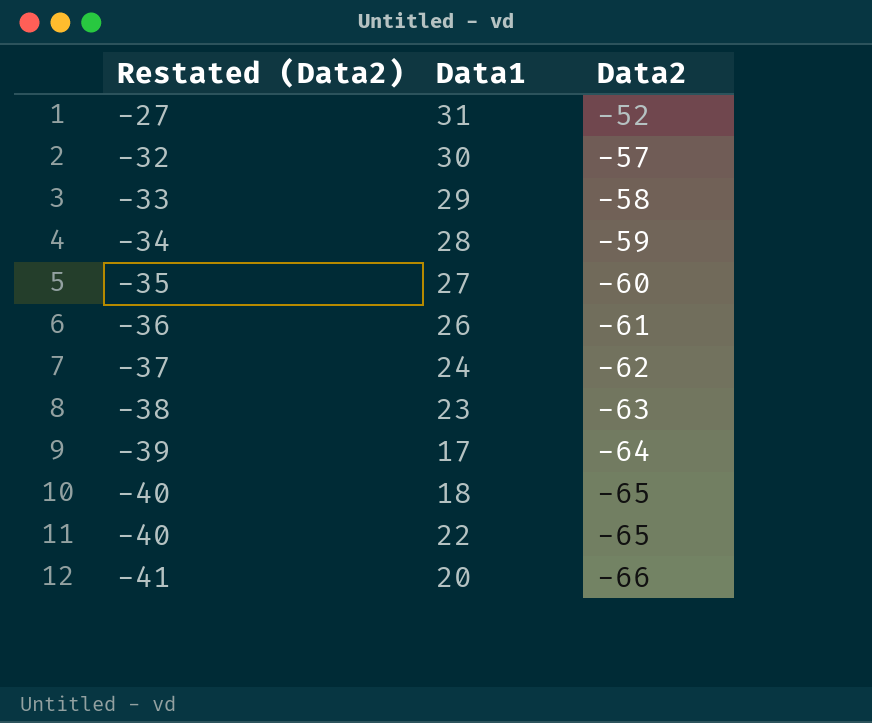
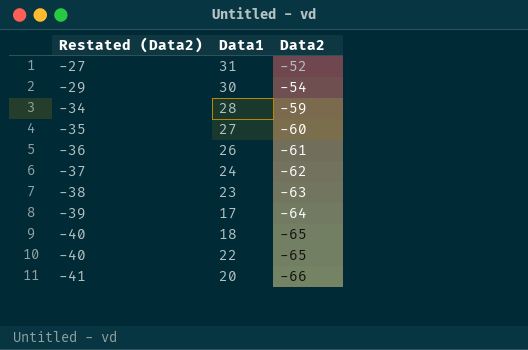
row 29: -33 | -58 -> none
30 | Restated (Data2): -32 -> -29
30 | Data2: -57 -> -54

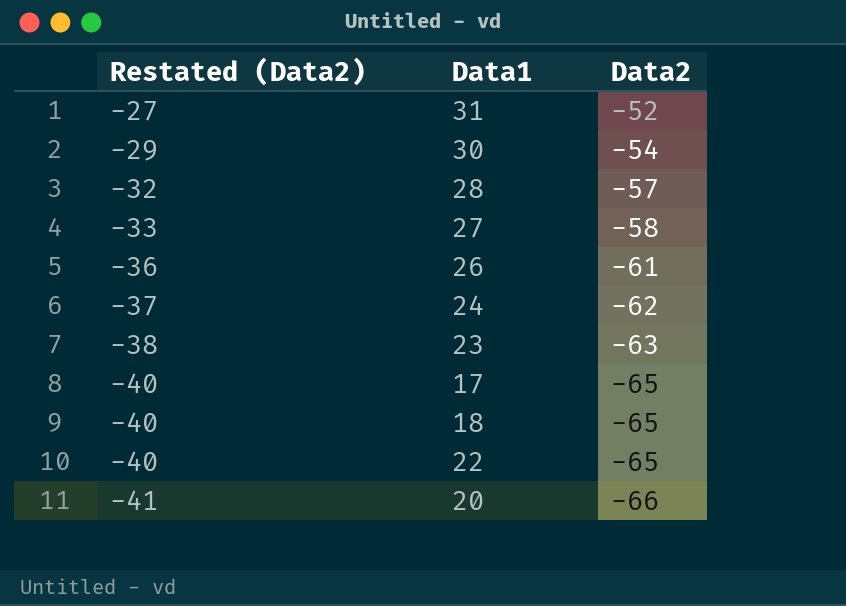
28 | Restated (Data2): -34 -> -32
28 | Data2: -59 -> -57
27 | Restated (Data2): -35 -> -33
27 | Data2: -60 -> -58
17 | Restated (Data2): -39 -> -40
17 | Data2: -64 -> -65

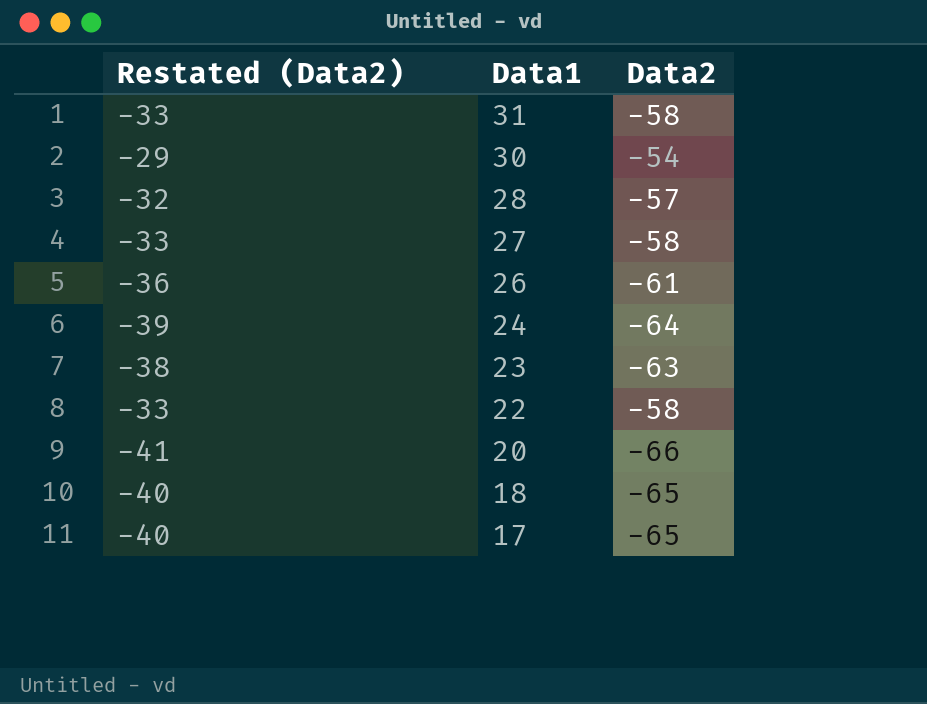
row order: Restated (Data2) descending -> Data1 descending
31 | Restated (Data2): -27 -> -33
31 | Data2: -52 -> -58
24 | Restated (Data2): -37 -> -39
24 | Data2: -62 -> -64
22 | Restated (Data2): -40 -> -33
22 | Data2: -65 -> -58

